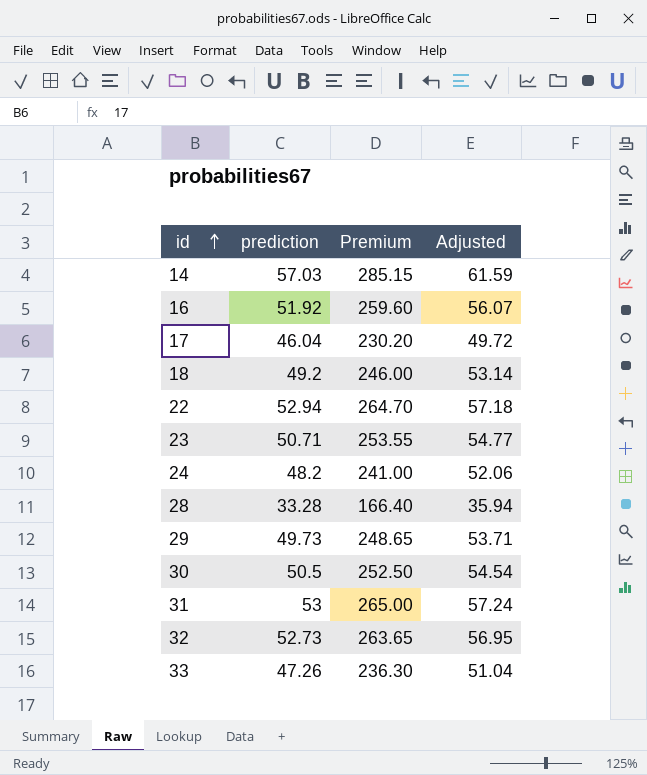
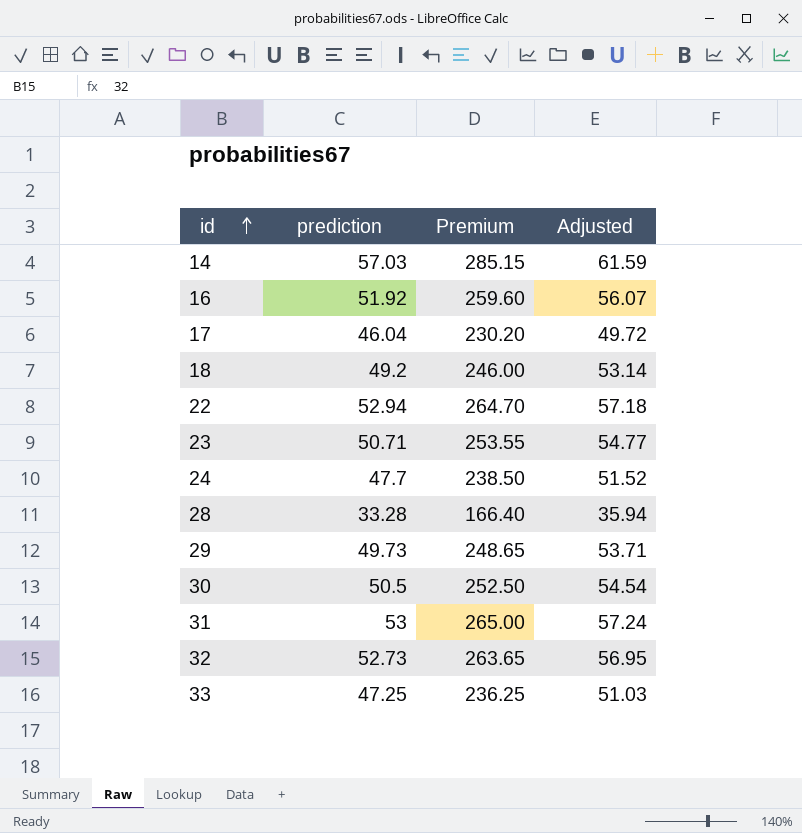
24 | prediction: 48.2 -> 47.7
24 | Premium: 241.00 -> 238.50
24 | Adjusted: 52.06 -> 51.52
33 | prediction: 47.26 -> 47.25
33 | Premium: 236.30 -> 236.25
33 | Adjusted: 51.04 -> 51.03

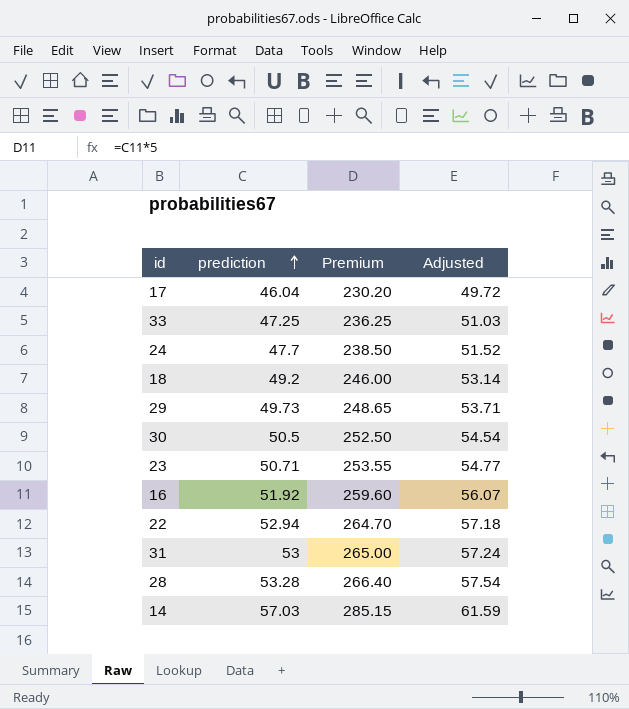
row order: id ascending -> prediction ascending
row 32: 52.73 | 263.65 | 56.95 -> none
28 | prediction: 33.28 -> 53.28
28 | Premium: 166.40 -> 266.40
28 | Adjusted: 35.94 -> 57.54

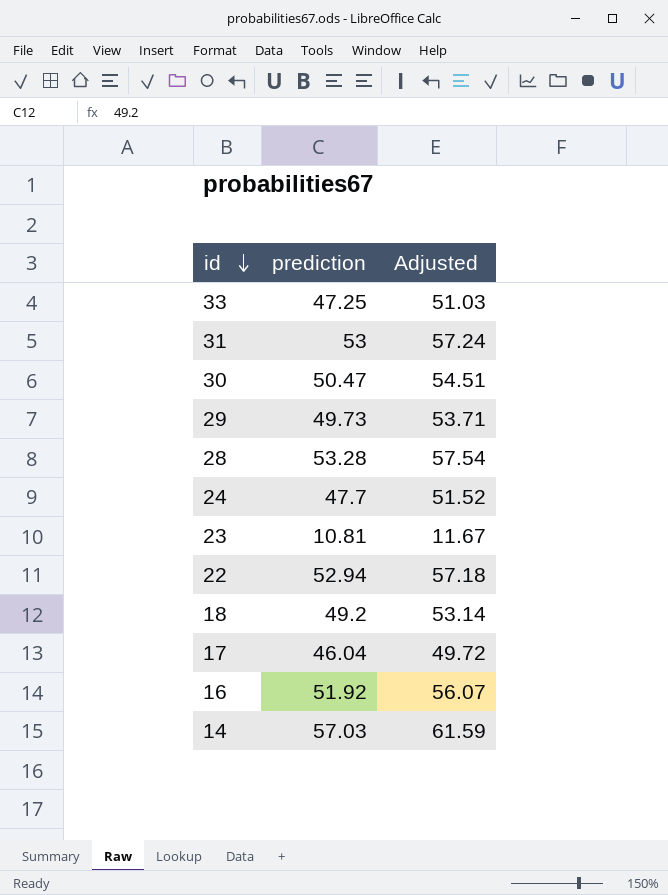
row order: prediction ascending -> id descending
column Premium | formula: [prediction] * 5 -> none
30 | prediction: 50.5 -> 50.47
30 | Adjusted: 54.54 -> 54.51
23 | prediction: 50.71 -> 10.81
23 | Adjusted: 54.77 -> 11.67

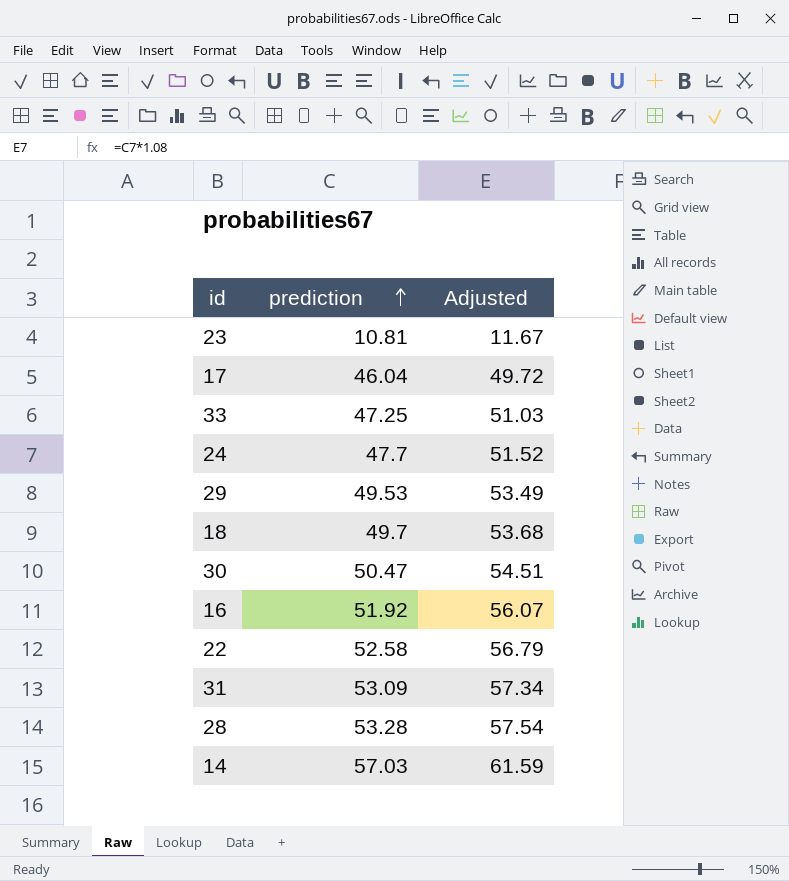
row order: id descending -> prediction ascending
29 | prediction: 49.73 -> 49.53
29 | Adjusted: 53.71 -> 53.49
18 | prediction: 49.2 -> 49.7
18 | Adjusted: 53.14 -> 53.68
22 | prediction: 52.94 -> 52.58
22 | Adjusted: 57.18 -> 56.79
31 | prediction: 53 -> 53.09
31 | Adjusted: 57.24 -> 57.34

